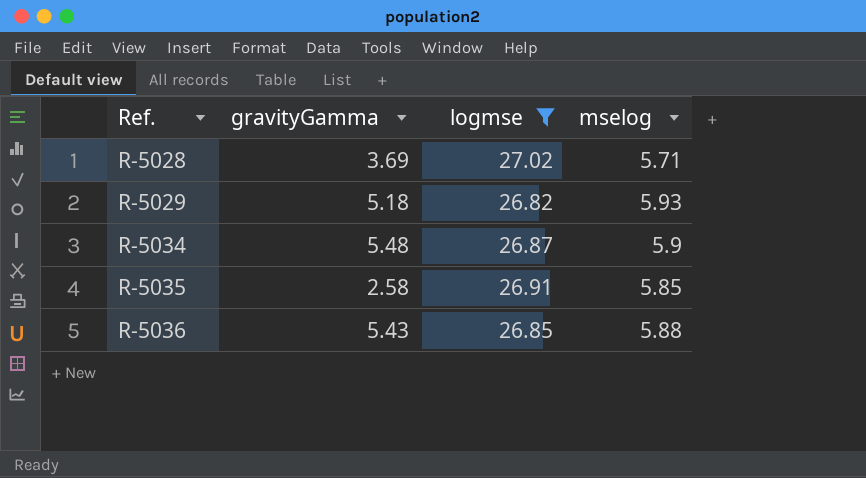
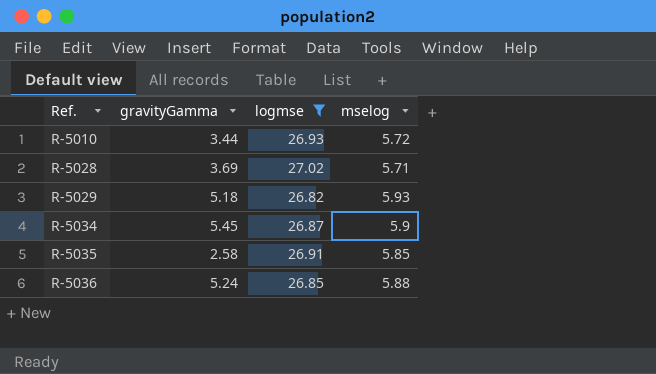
row R-5010: none -> 3.44 | 26.93 | 5.72
R-5034 | gravityGamma: 5.48 -> 5.45
R-5036 | gravityGamma: 5.43 -> 5.24

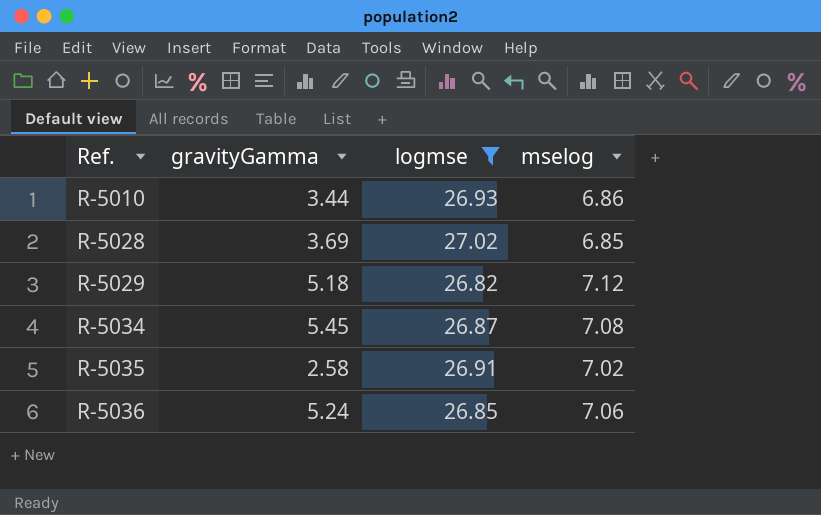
R-5010 | mselog: 5.72 -> 6.86
R-5028 | mselog: 5.71 -> 6.85
R-5029 | mselog: 5.93 -> 7.12
R-5034 | mselog: 5.9 -> 7.08
R-5035 | mselog: 5.85 -> 7.02
R-5036 | mselog: 5.88 -> 7.06

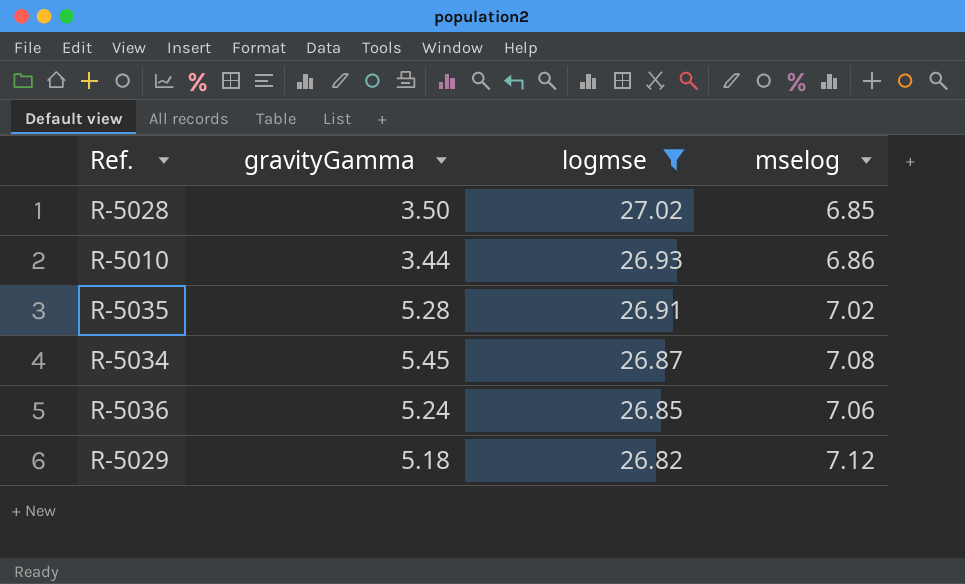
row order: Ref. ascending -> logmse descending
R-5028 | gravityGamma: 3.69 -> 3.50
R-5035 | gravityGamma: 2.58 -> 5.28

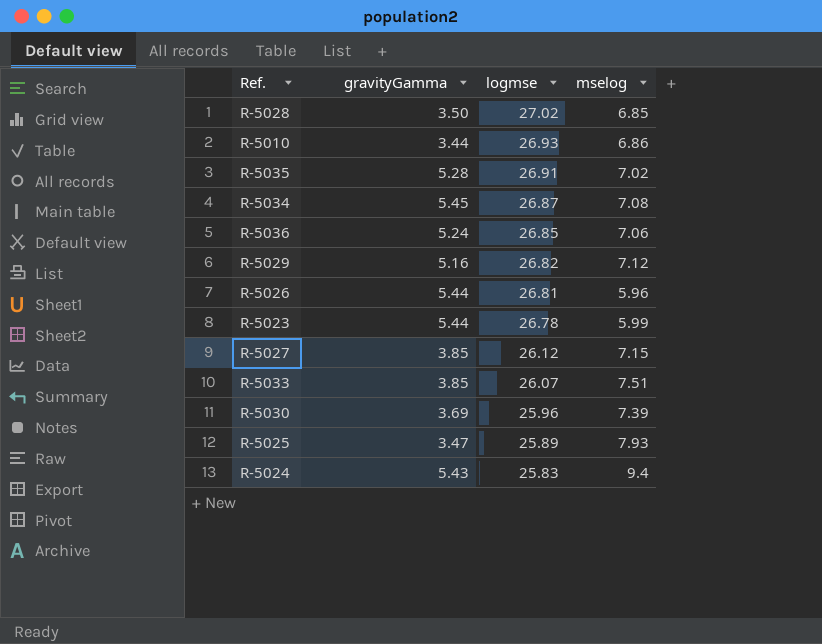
filter: logmse >= 26.82 -> none
R-5029 | gravityGamma: 5.18 -> 5.16

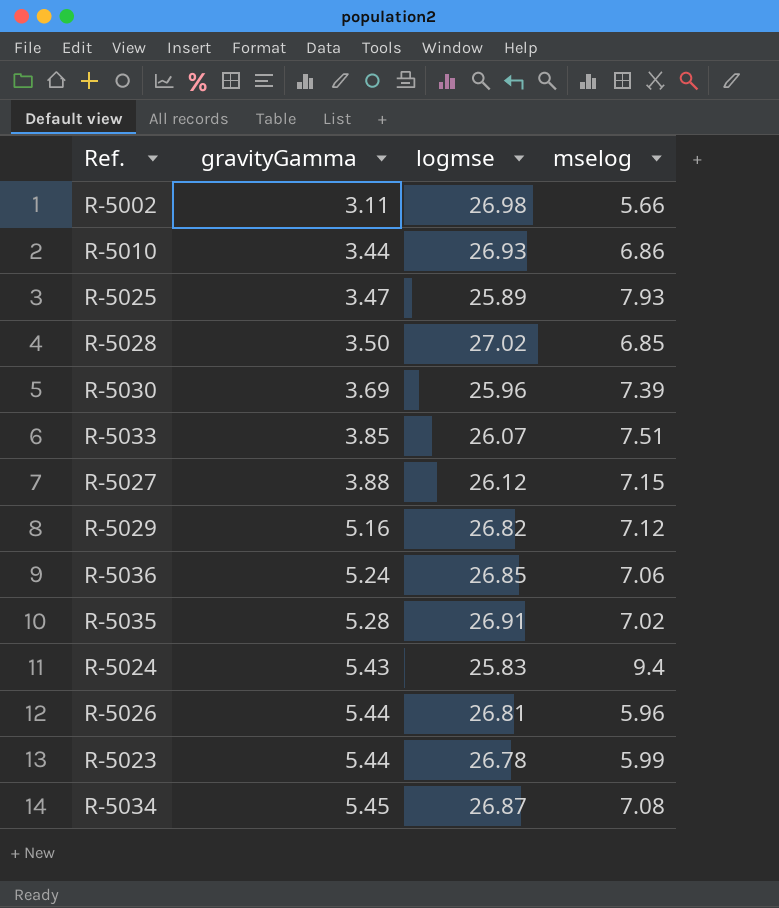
row order: logmse descending -> gravityGamma ascending
row R-5002: none -> 3.11 | 26.98 | 5.66
R-5027 | gravityGamma: 3.85 -> 3.88

